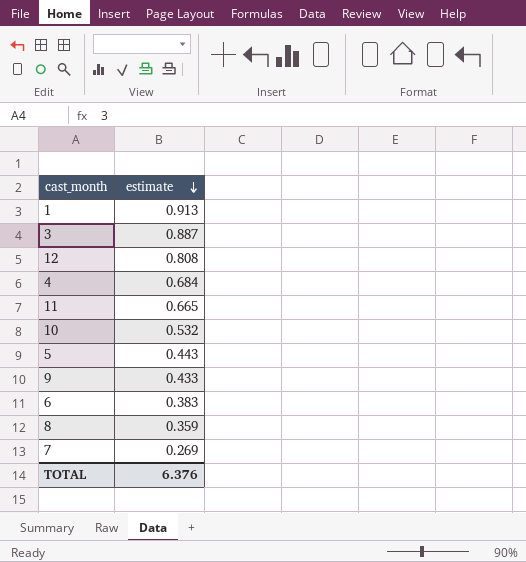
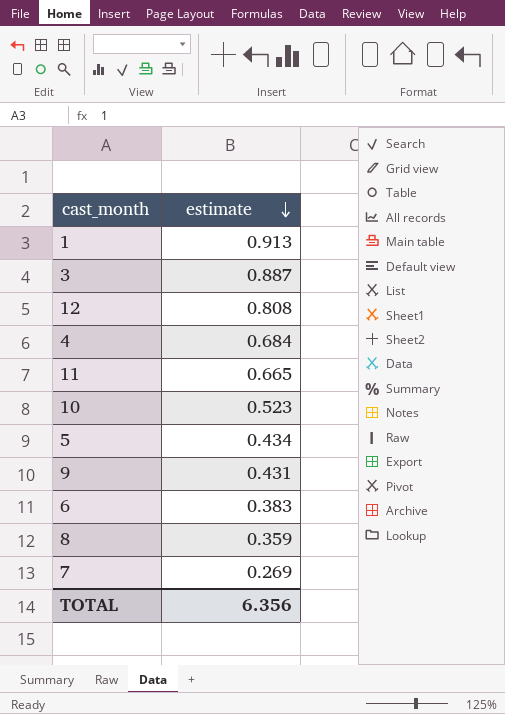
10 | estimate: 0.532 -> 0.523
5 | estimate: 0.443 -> 0.434
9 | estimate: 0.433 -> 0.431
TOTAL | estimate: 6.376 -> 6.356

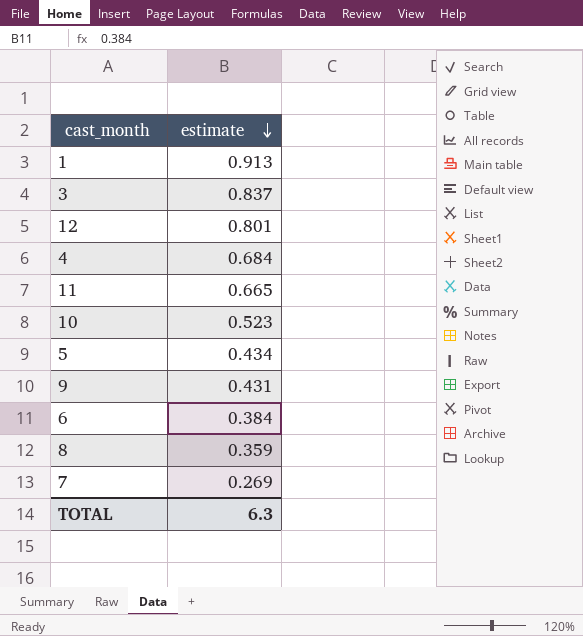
3 | estimate: 0.887 -> 0.837
12 | estimate: 0.808 -> 0.801
6 | estimate: 0.383 -> 0.384
TOTAL | estimate: 6.356 -> 6.3

